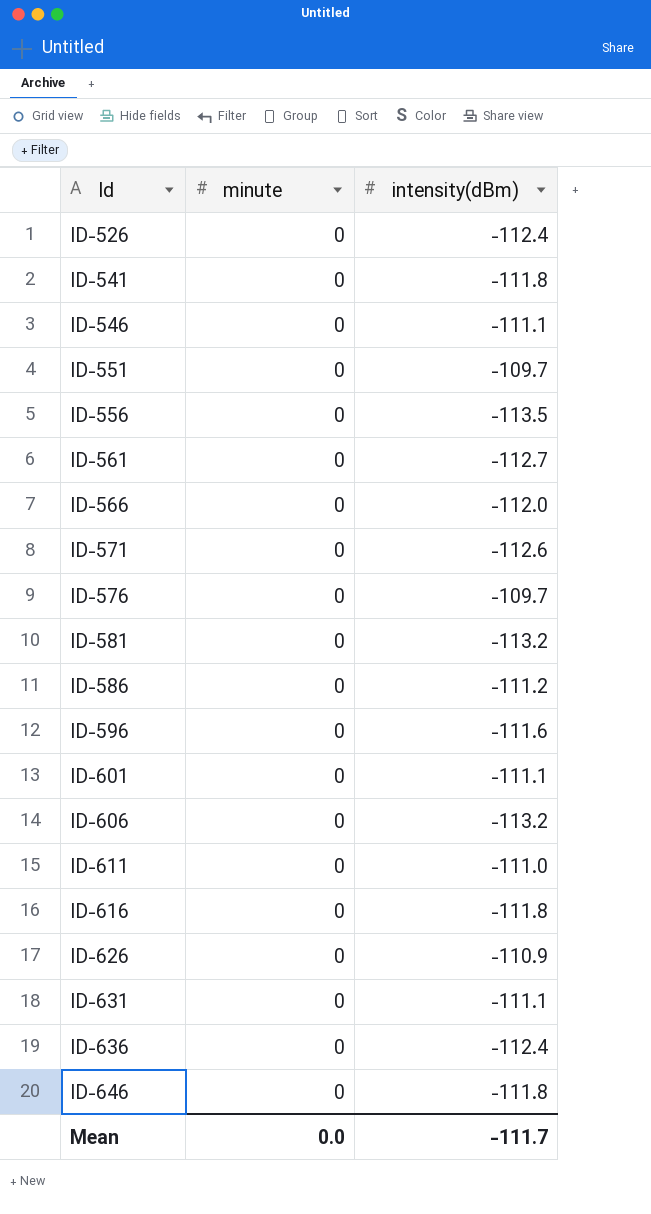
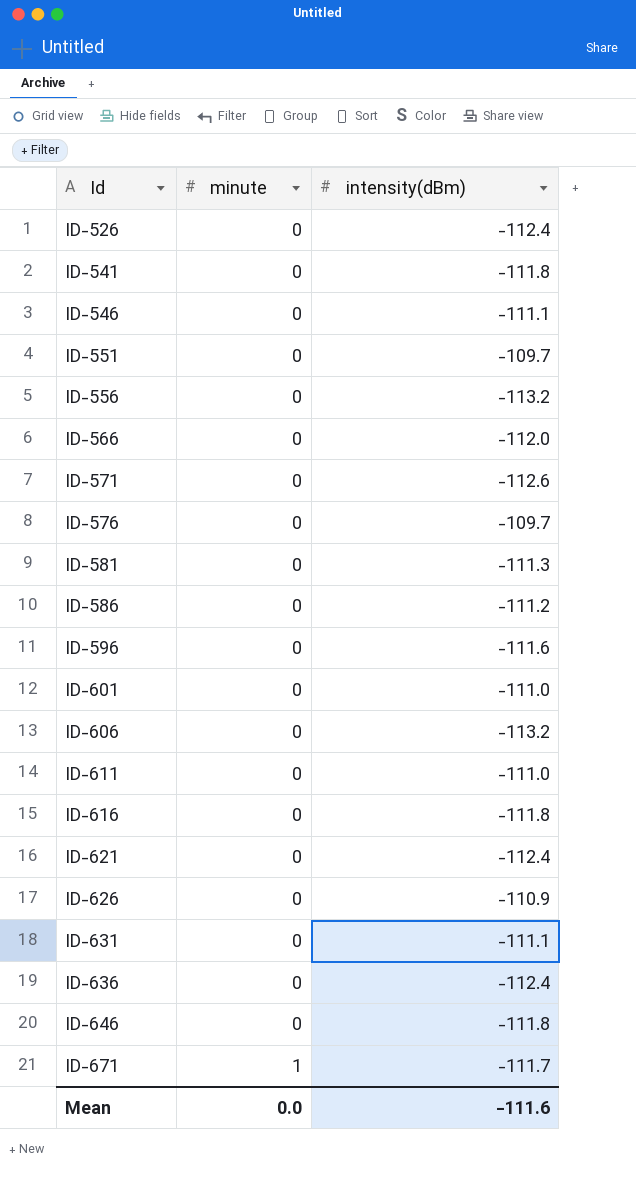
row ID-561: 0 | -112.7 -> none
ID-556 | intensity(dBm): -113.5 -> -113.2
ID-581 | intensity(dBm): -113.2 -> -111.3
ID-601 | intensity(dBm): -111.1 -> -111.0
row ID-621: none -> 0 | -112.4
row ID-671: none -> 1 | -111.7
Mean | intensity(dBm): -111.7 -> -111.6

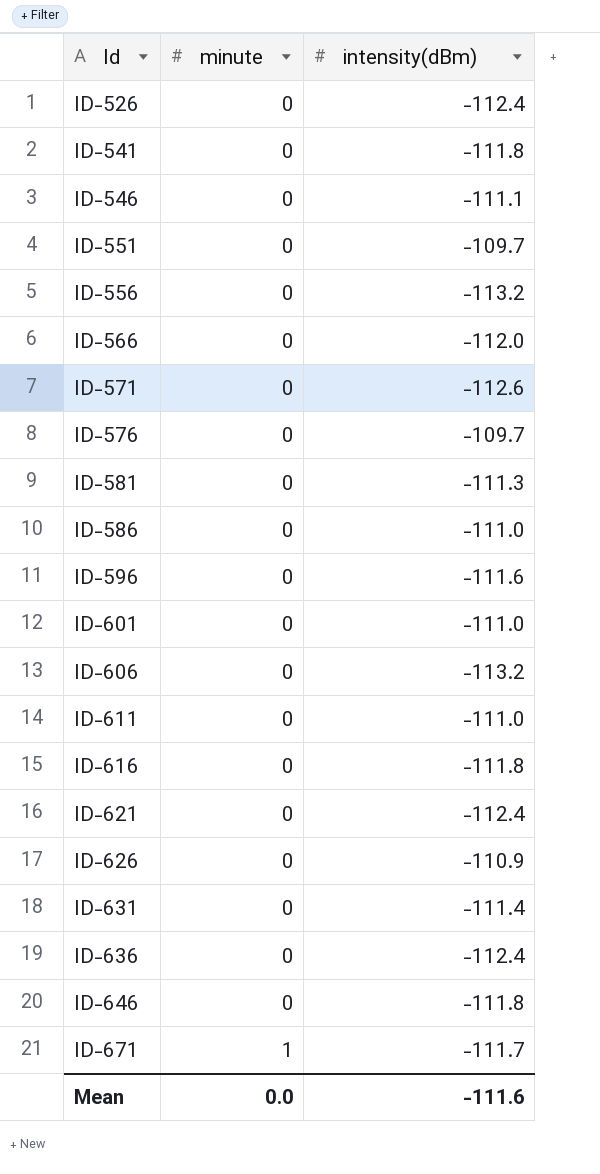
ID-586 | intensity(dBm): -111.2 -> -111.0
ID-631 | intensity(dBm): -111.1 -> -111.4

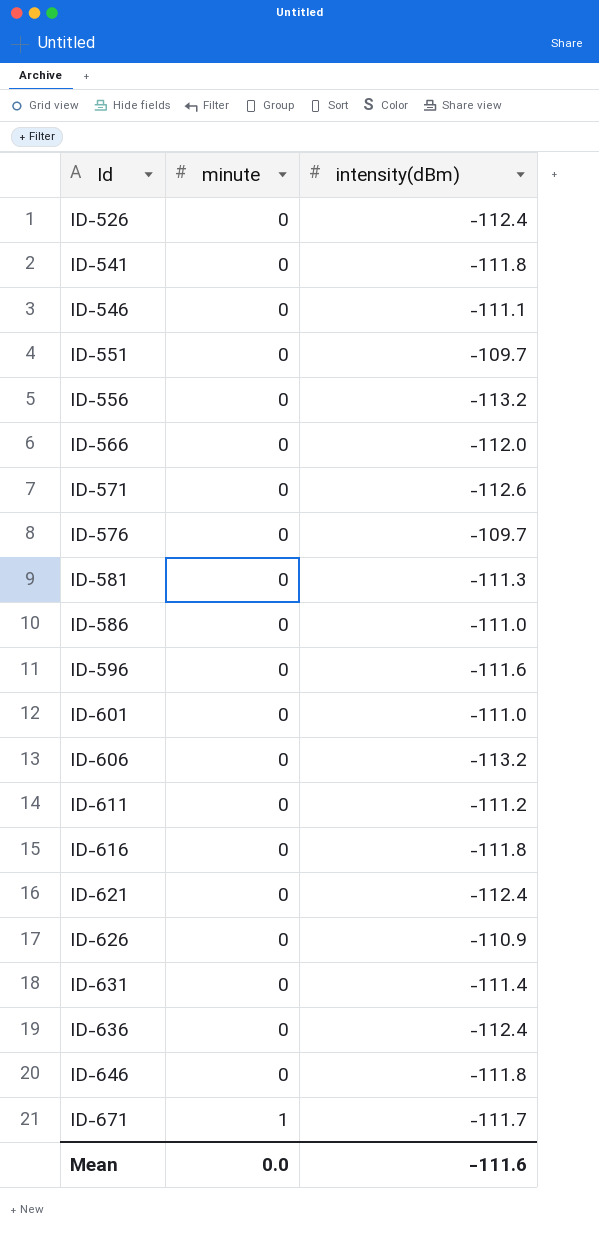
ID-611 | intensity(dBm): -111.0 -> -111.2

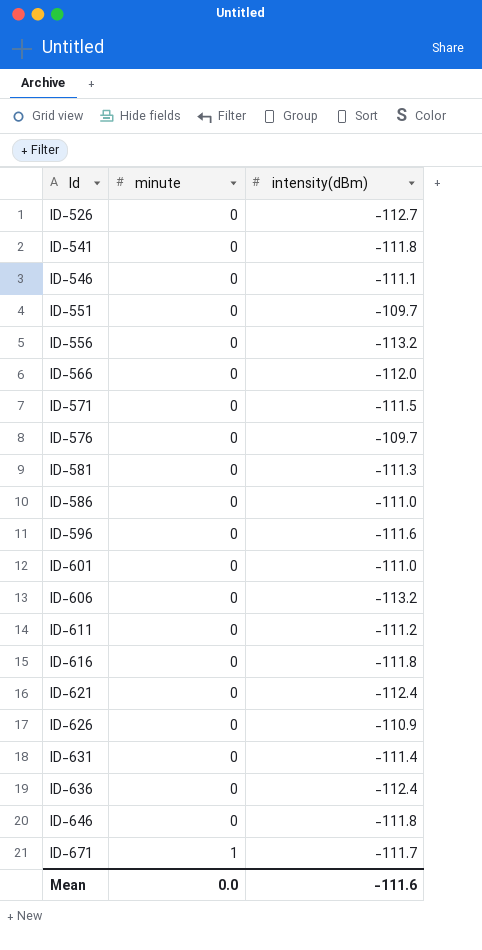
ID-526 | intensity(dBm): -112.4 -> -112.7
ID-571 | intensity(dBm): -112.6 -> -111.5

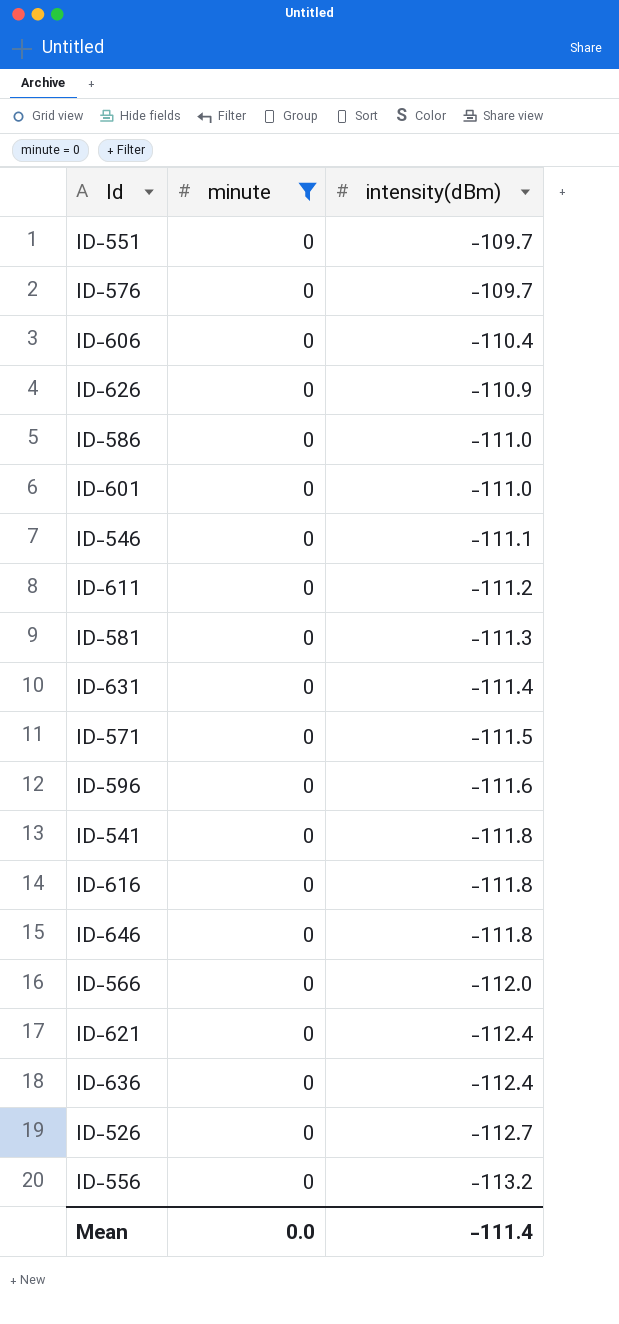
filter: none -> minute = 0
row order: Id ascending -> intensity(dBm) descending
ID-606 | intensity(dBm): -113.2 -> -110.4
Mean | intensity(dBm): -111.6 -> -111.4

